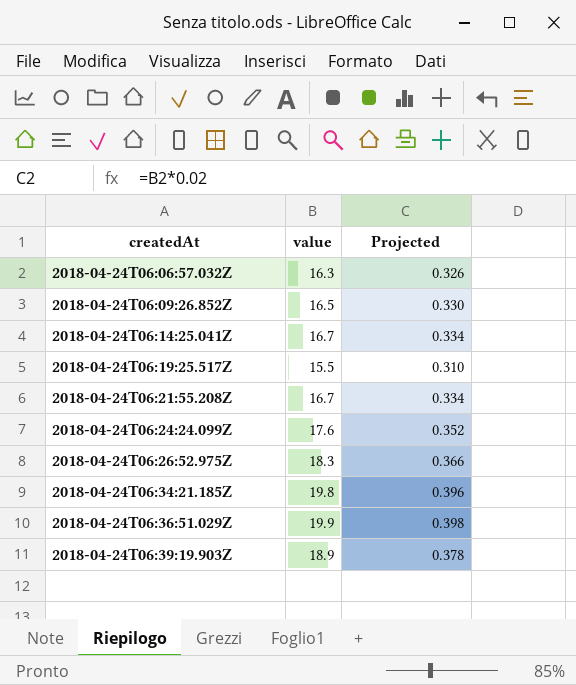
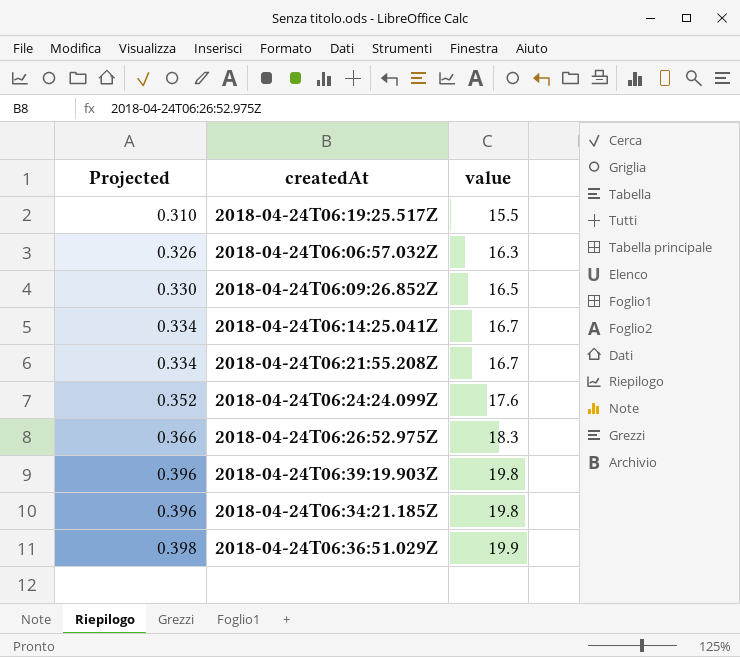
row order: createdAt ascending -> Projected ascending
column Projected | position: 3 -> 1
2018-04-24T06:39:19.903Z | Projected: 0.378 -> 0.396
2018-04-24T06:39:19.903Z | value: 18.9 -> 19.8

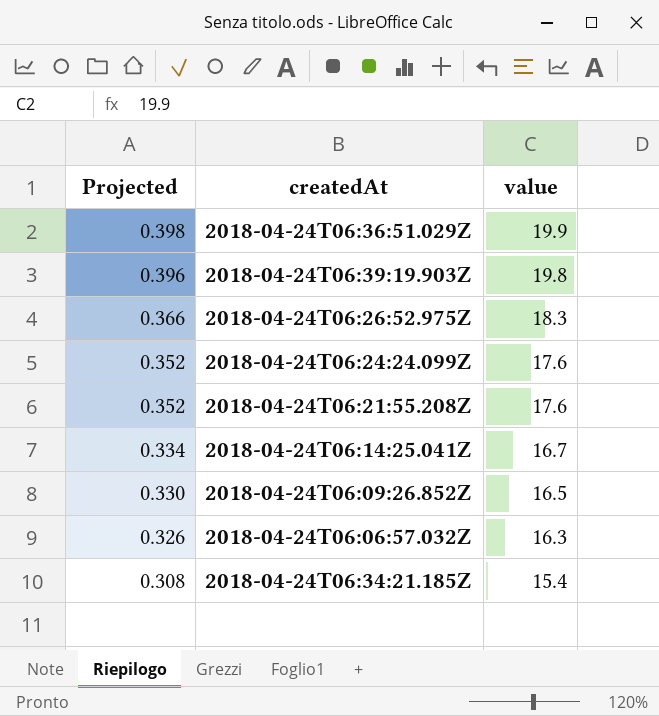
row order: Projected ascending -> Projected descending
row 2018-04-24T06:19:25.517Z: 0.310 | 15.5 -> none
2018-04-24T06:21:55.208Z | Projected: 0.334 -> 0.352
2018-04-24T06:21:55.208Z | value: 16.7 -> 17.6
2018-04-24T06:34:21.185Z | Projected: 0.396 -> 0.308
2018-04-24T06:34:21.185Z | value: 19.8 -> 15.4

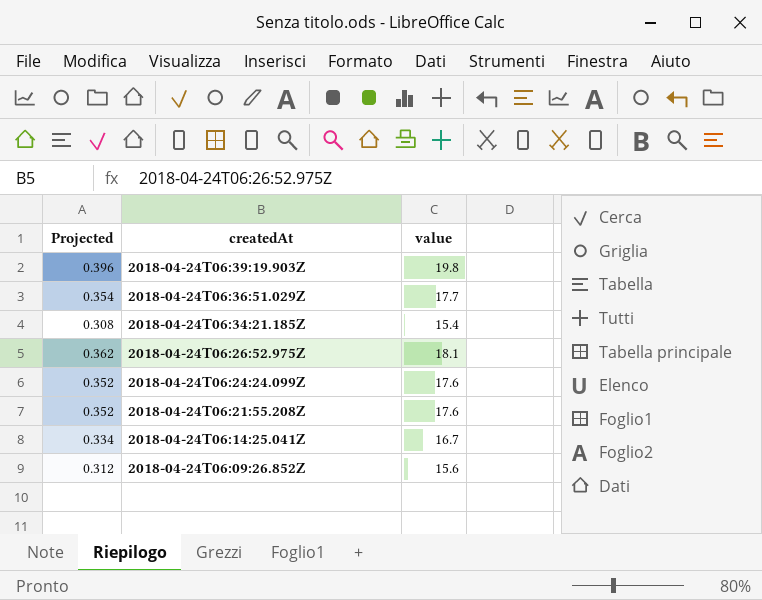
row order: Projected descending -> createdAt descending
row 2018-04-24T06:06:57.032Z: 0.326 | 16.3 -> none
2018-04-24T06:36:51.029Z | Projected: 0.398 -> 0.354
2018-04-24T06:36:51.029Z | value: 19.9 -> 17.7
2018-04-24T06:26:52.975Z | Projected: 0.366 -> 0.362
2018-04-24T06:26:52.975Z | value: 18.3 -> 18.1
2018-04-24T06:09:26.852Z | Projected: 0.330 -> 0.312
2018-04-24T06:09:26.852Z | value: 16.5 -> 15.6

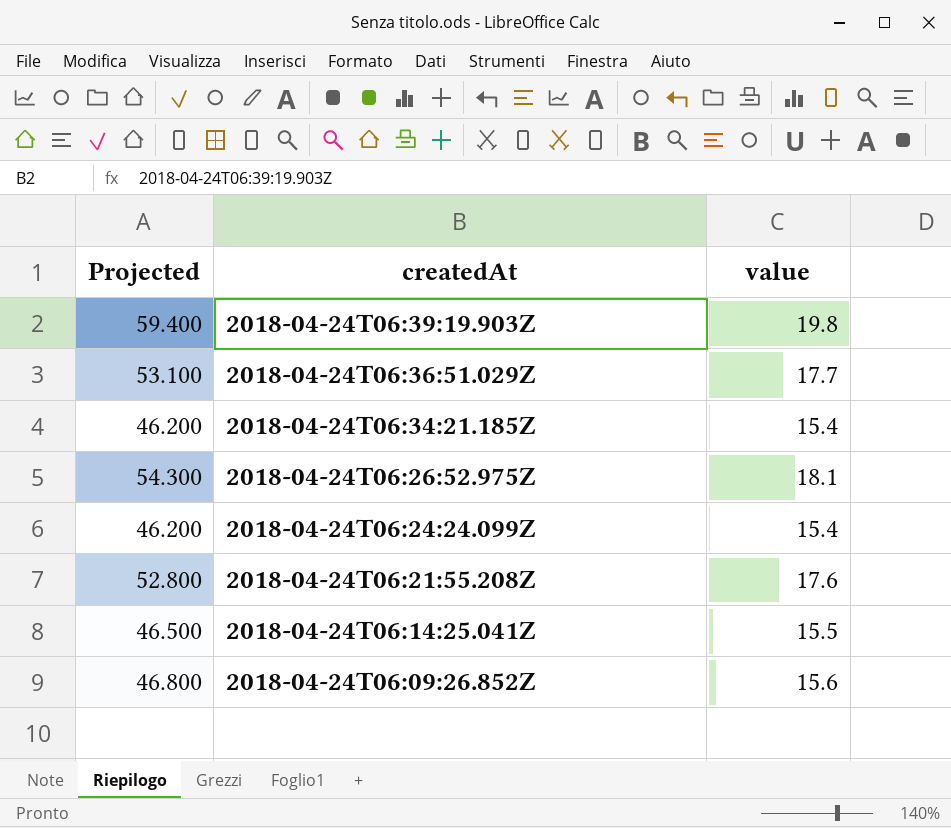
column Projected | formula: [value] * 0.02 -> [value] * 3
2018-04-24T06:24:24.099Z | value: 17.6 -> 15.4
2018-04-24T06:14:25.041Z | value: 16.7 -> 15.5

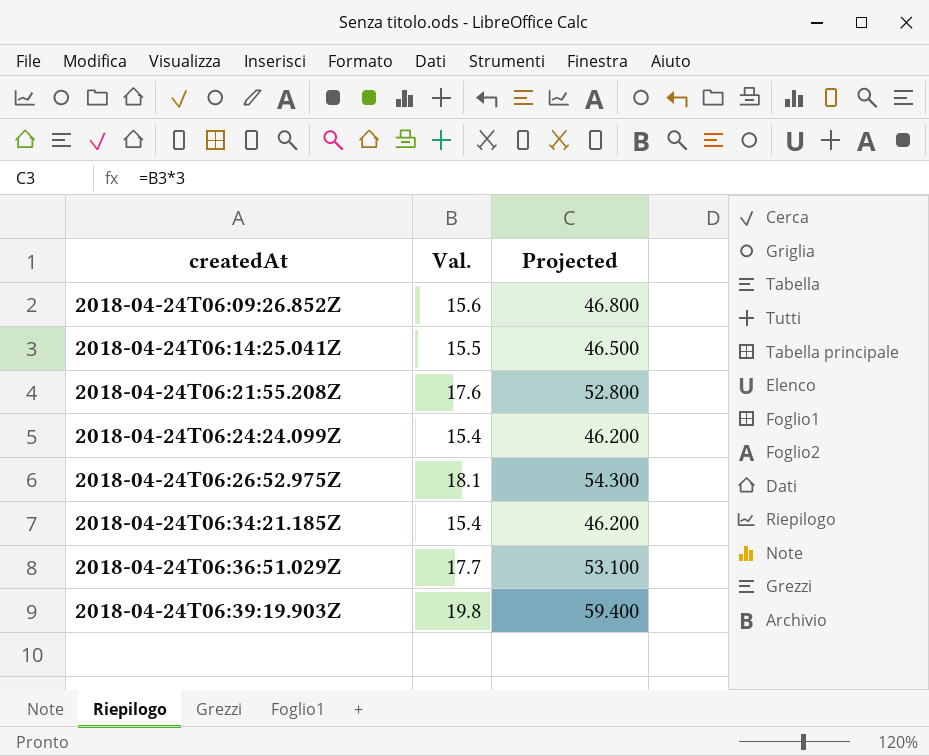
row order: createdAt descending -> createdAt ascending
column name: value -> Val.
column Projected | position: 1 -> 3

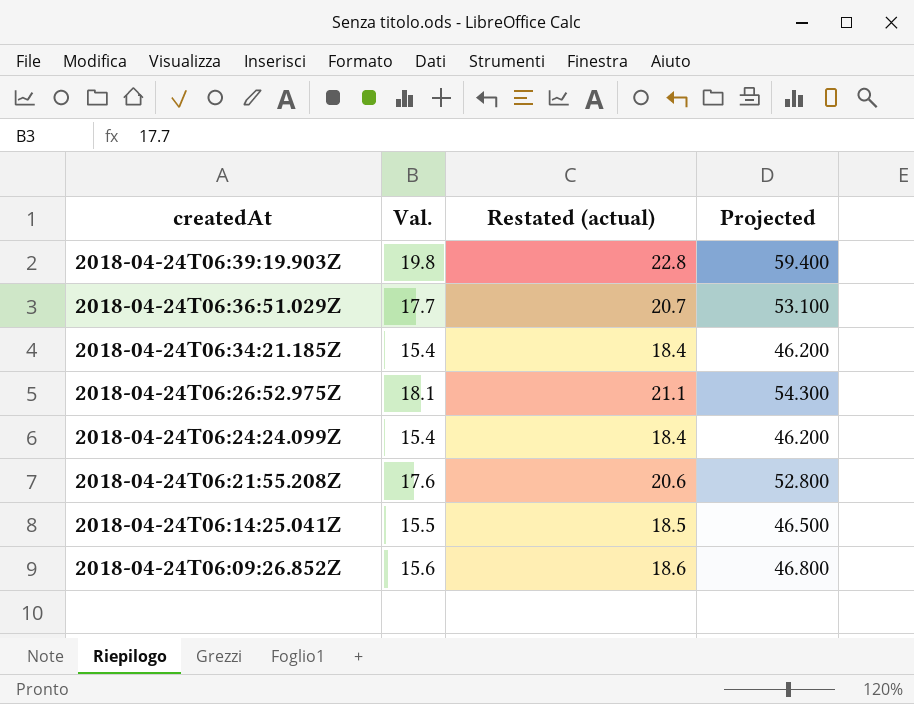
row order: createdAt ascending -> createdAt descending
column Restated (actual) | formula: none -> [Val.] + 3

